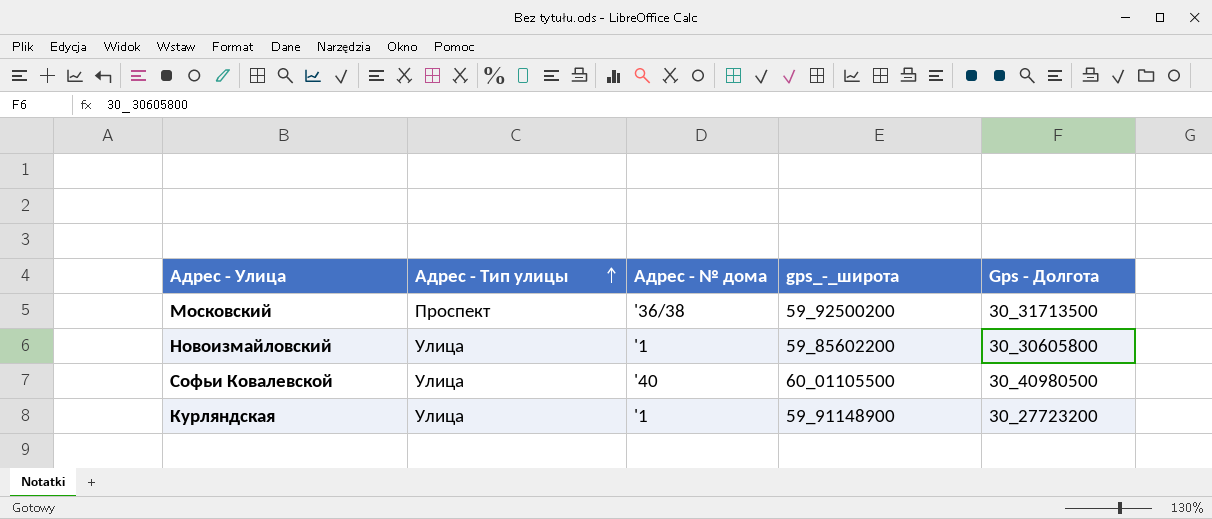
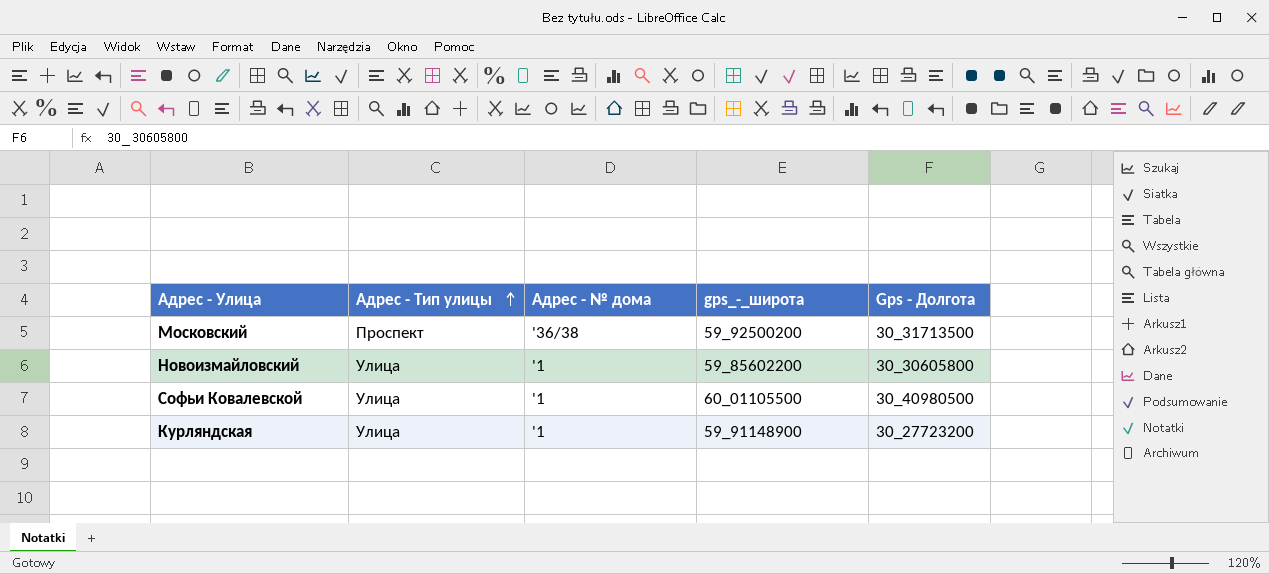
Софьи Ковалевской | Адрес - № дома: '40 -> '1

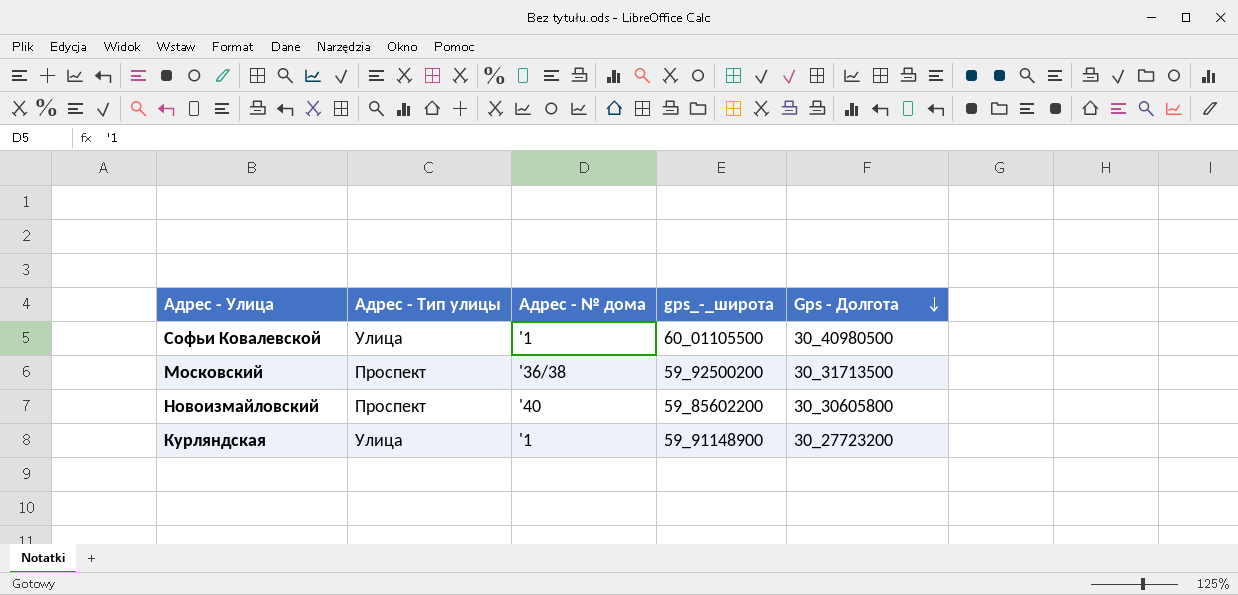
row order: Адрес - Тип улицы ascending -> Gps - Долгота descending
Новоизмайловский | Адрес - Тип улицы: Улица -> Проспект
Новоизмайловский | Адрес - № дома: '1 -> '40

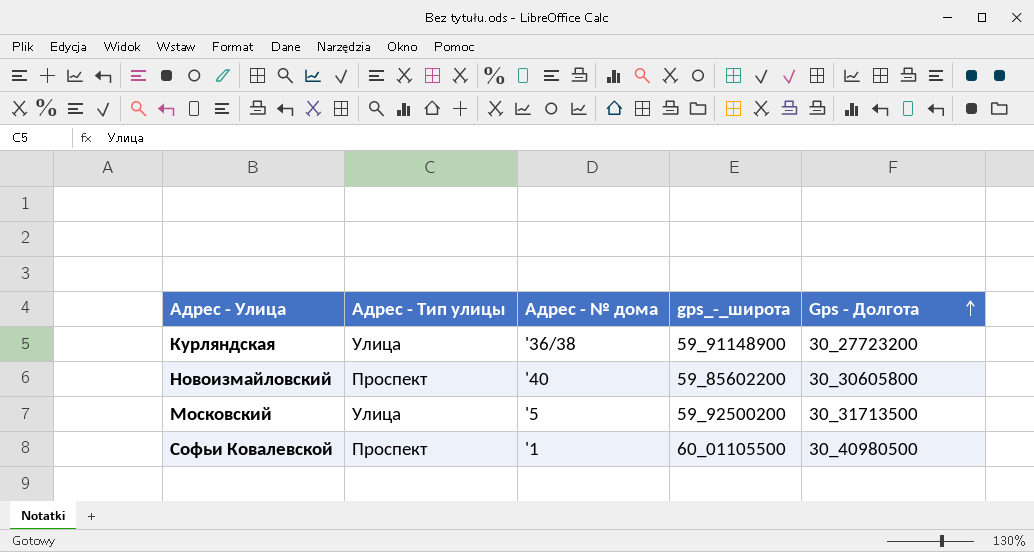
row order: Gps - Долгота descending -> Gps - Долгота ascending
Курляндская | Адрес - № дома: '1 -> '36/38
Московский | Адрес - Тип улицы: Проспект -> Улица
Московский | Адрес - № дома: '36/38 -> '5
Софьи Ковалевской | Адрес - Тип улицы: Улица -> Проспект

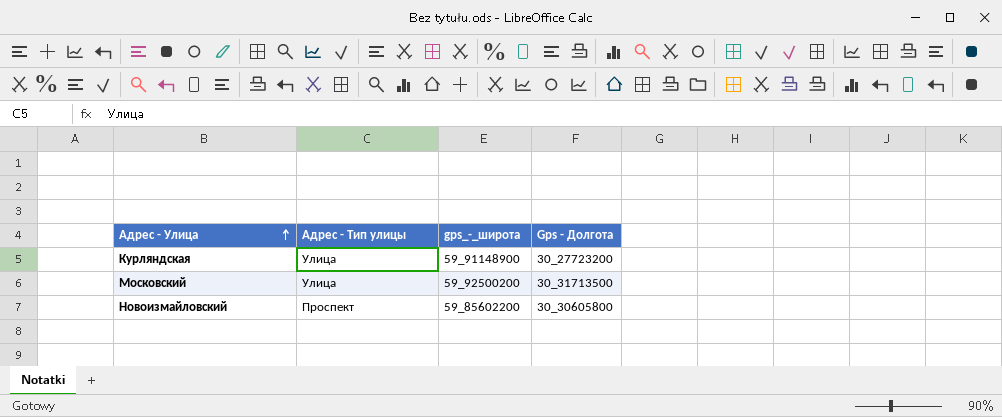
row order: Gps - Долгота ascending -> Адрес - Улица ascending
column Адрес - № дома | position: 3 -> none
row Софьи Ковалевской: Проспект | '1 | 60_01105500 | 30_40980500 -> none

